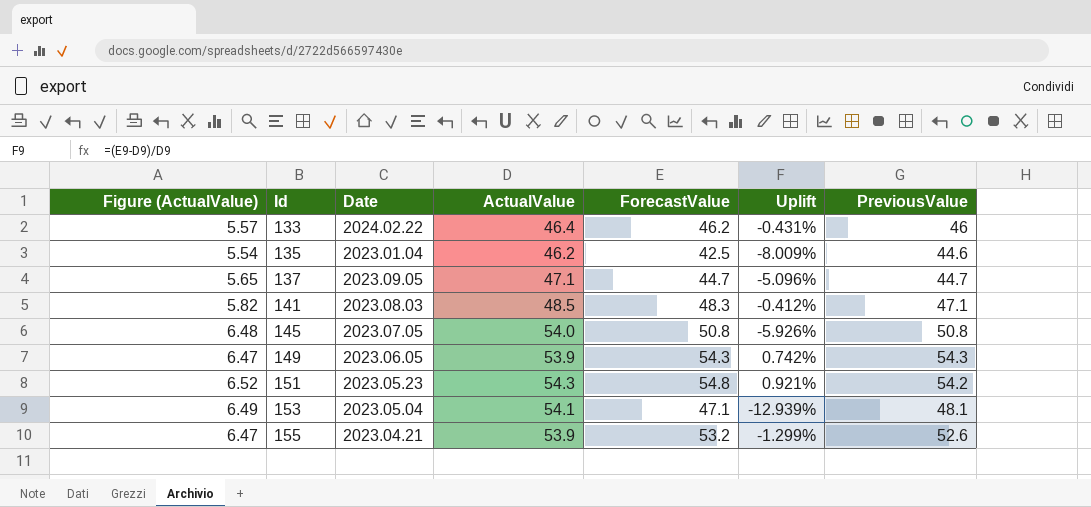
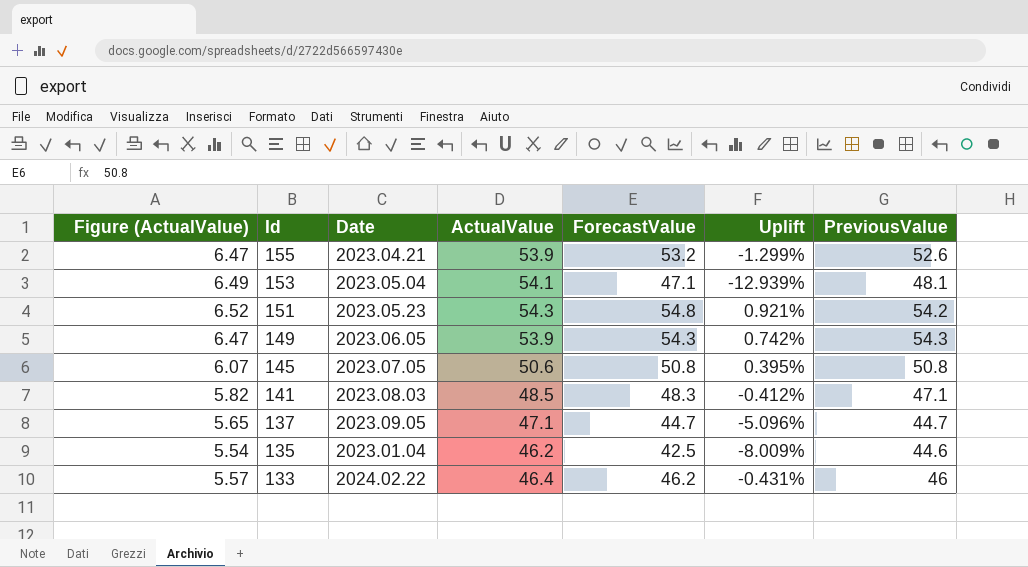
row order: Id ascending -> Id descending
145 | Figure (ActualValue): 6.48 -> 6.07
145 | ActualValue: 54.0 -> 50.6
145 | Uplift: -5.926% -> 0.395%

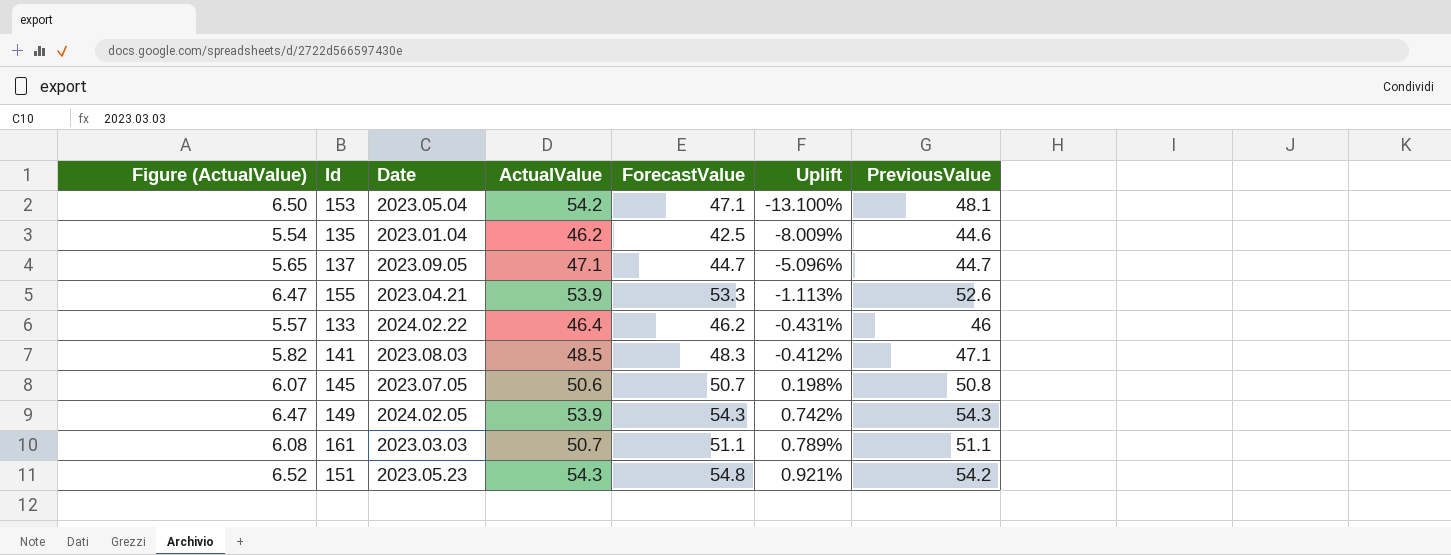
row order: Id descending -> Uplift ascending
153 | Figure (ActualValue): 6.49 -> 6.50
153 | ActualValue: 54.1 -> 54.2
153 | Uplift: -12.939% -> -13.100%
155 | ForecastValue: 53.2 -> 53.3
155 | Uplift: -1.299% -> -1.113%
145 | ForecastValue: 50.8 -> 50.7
145 | Uplift: 0.395% -> 0.198%
149 | Date: 2023.06.05 -> 2024.02.05
row 161: none -> 6.08 | 2023.03.03 | 50.7 | 51.1 | 0.789% | 51.1

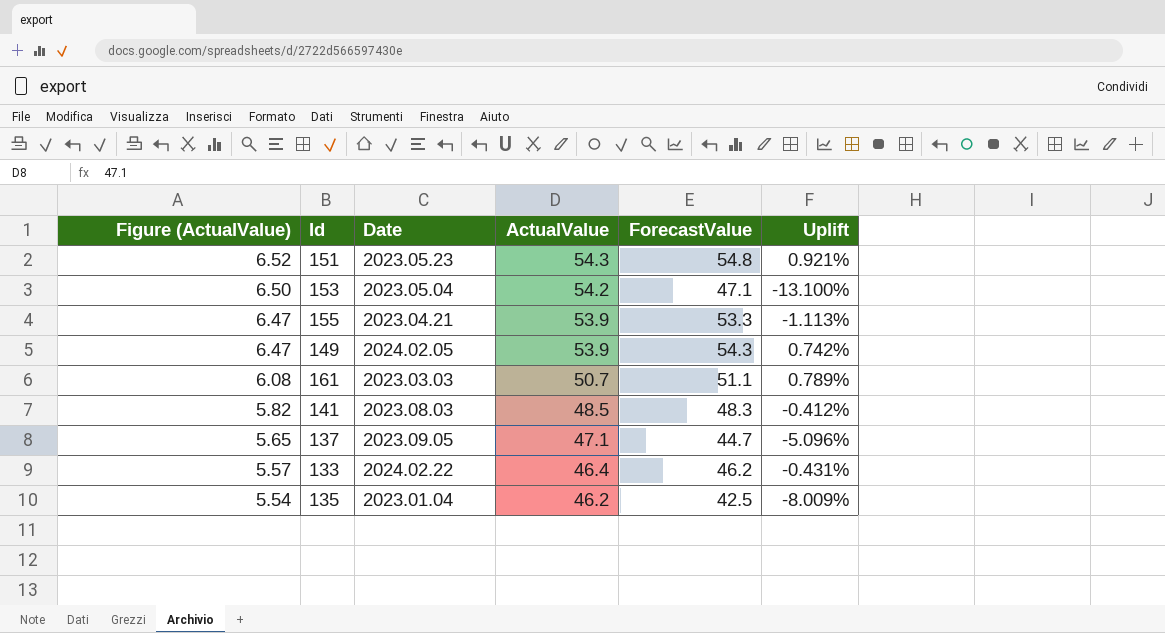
row order: Uplift ascending -> Figure (ActualValue) descending
column PreviousValue | position: 7 -> none
row 145: 6.07 | 2023.07.05 | 50.6 | 50.7 | 0.198% | 50.8 -> none

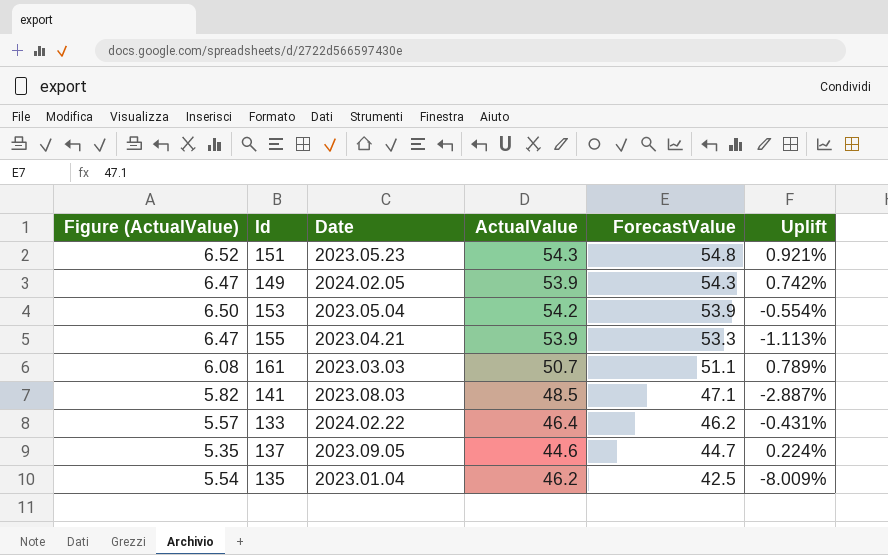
row order: Figure (ActualValue) descending -> ForecastValue descending
153 | ForecastValue: 47.1 -> 53.9
153 | Uplift: -13.100% -> -0.554%
141 | ForecastValue: 48.3 -> 47.1
141 | Uplift: -0.412% -> -2.887%
137 | Figure (ActualValue): 5.65 -> 5.35
137 | ActualValue: 47.1 -> 44.6
137 | Uplift: -5.096% -> 0.224%

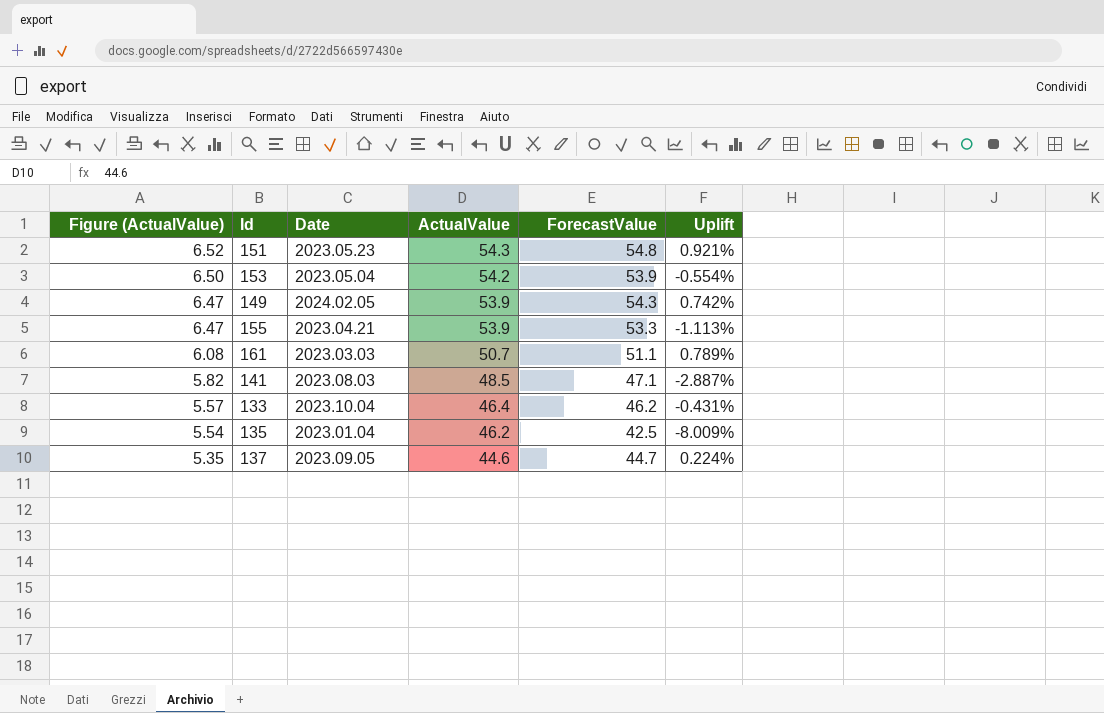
row order: ForecastValue descending -> Figure (ActualValue) descending
133 | Date: 2024.02.22 -> 2023.10.04

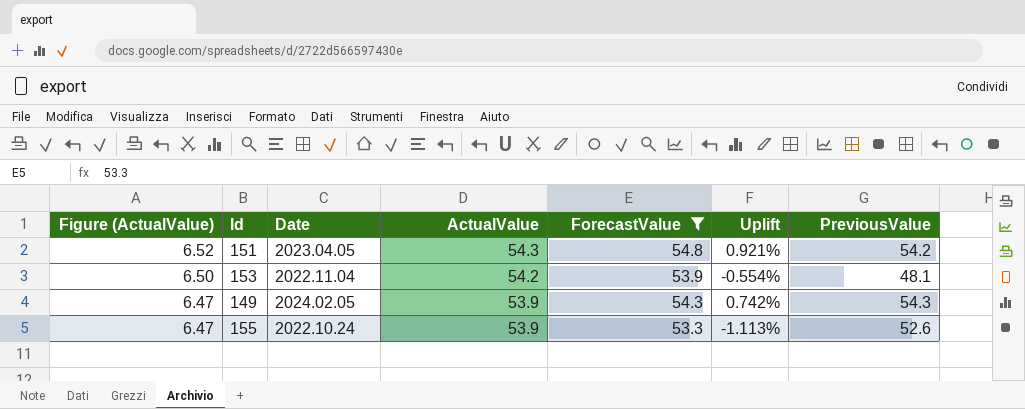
filter: none -> ForecastValue >= 53.3
column PreviousValue | position: none -> 7
151 | Date: 2023.05.23 -> 2023.04.05
153 | Date: 2023.05.04 -> 2022.11.04
155 | Date: 2023.04.21 -> 2022.10.24

